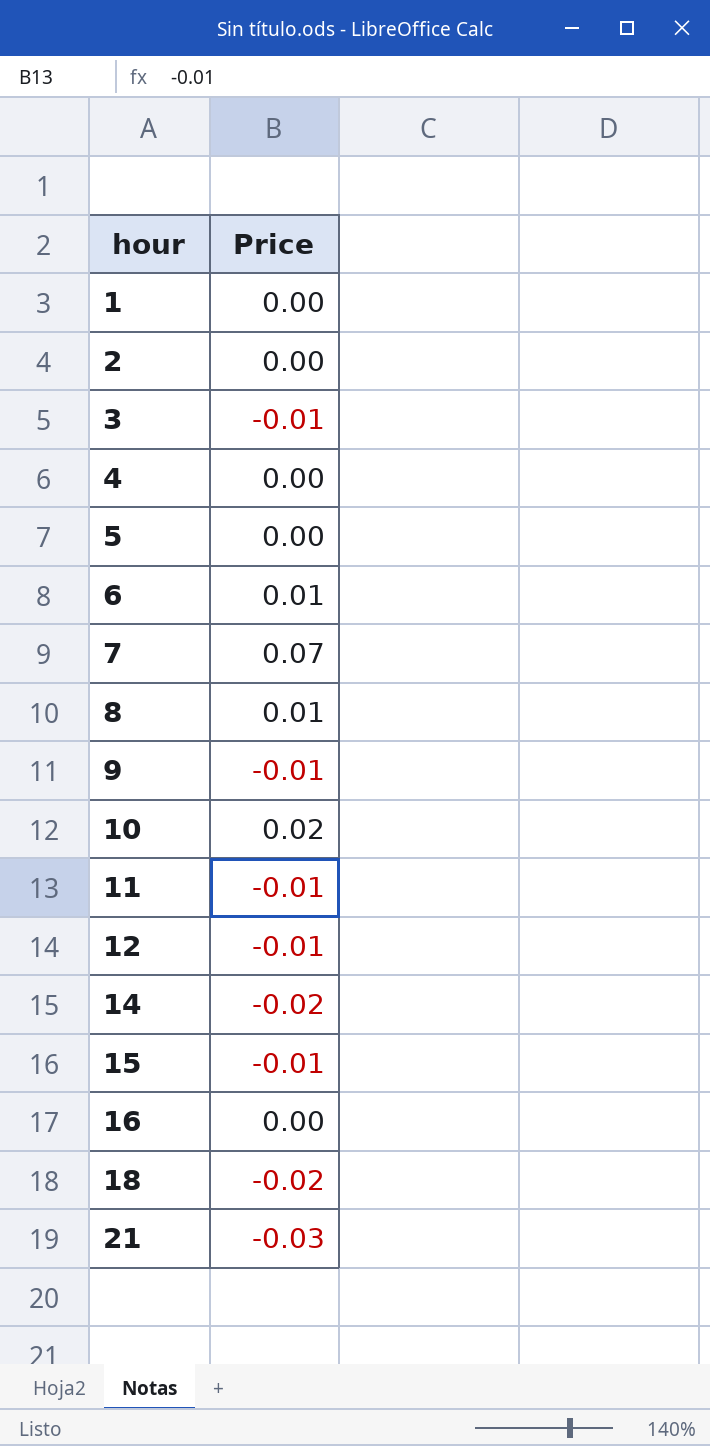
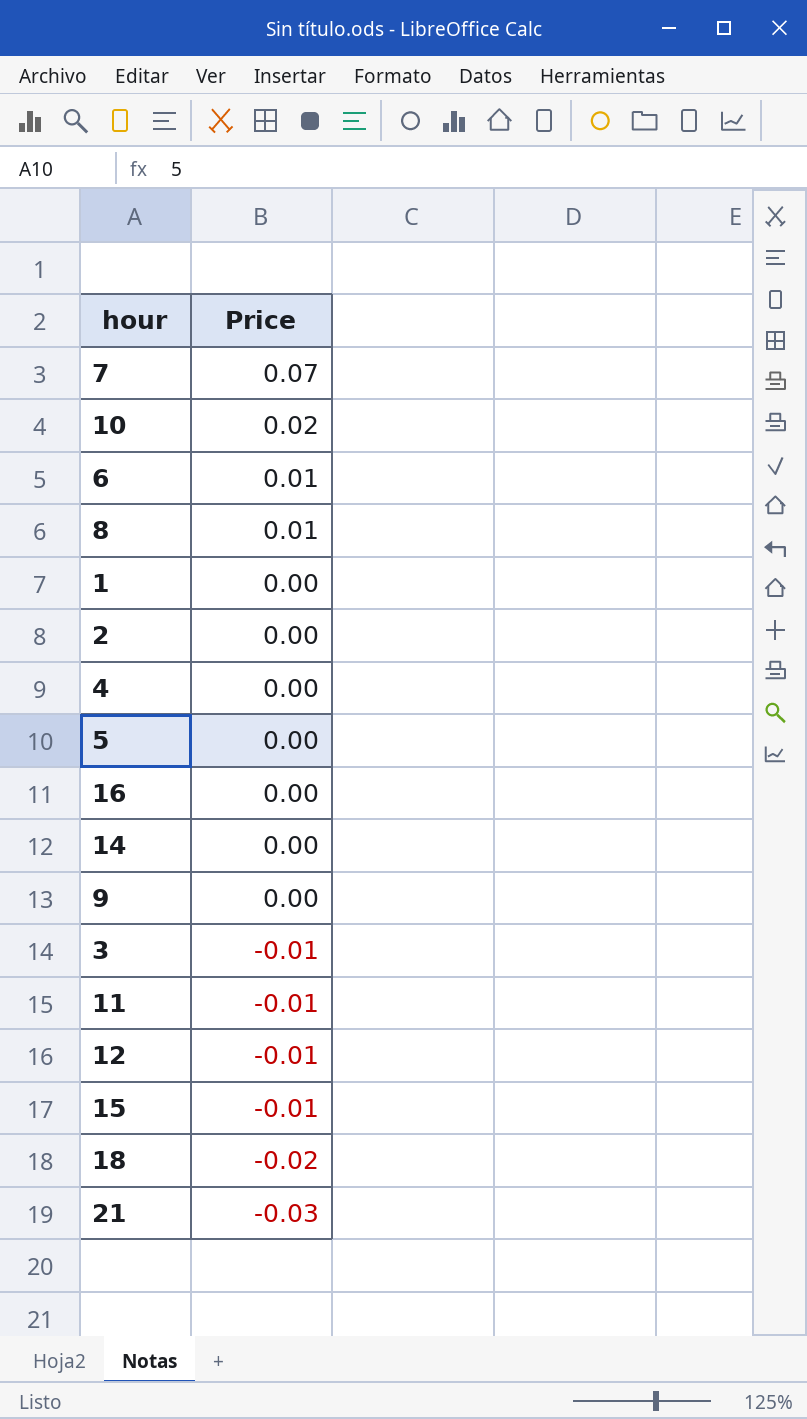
row order: hour ascending -> Price descending
14 | Price: -0.02 -> 0.00
9 | Price: -0.01 -> 0.00

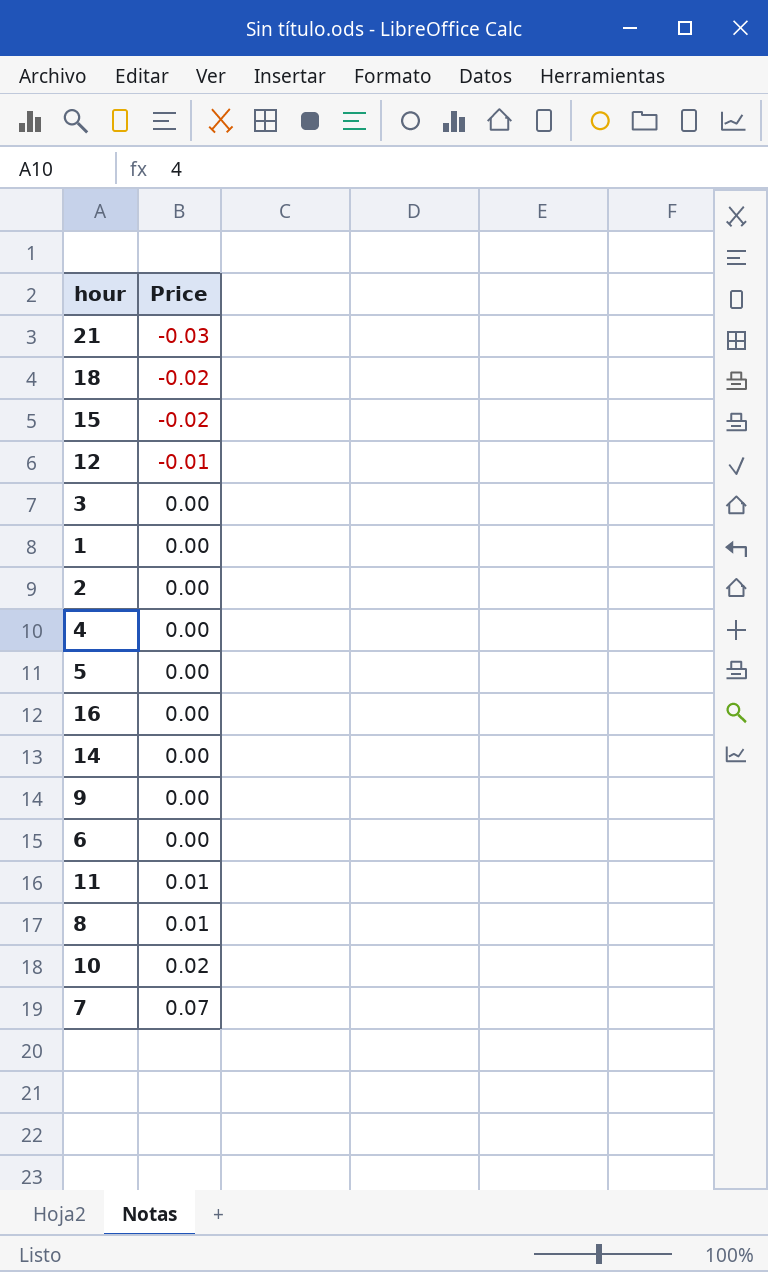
row order: Price descending -> Price ascending
15 | Price: -0.01 -> -0.02
3 | Price: -0.01 -> 0.00
6 | Price: 0.01 -> 0.00
11 | Price: -0.01 -> 0.01

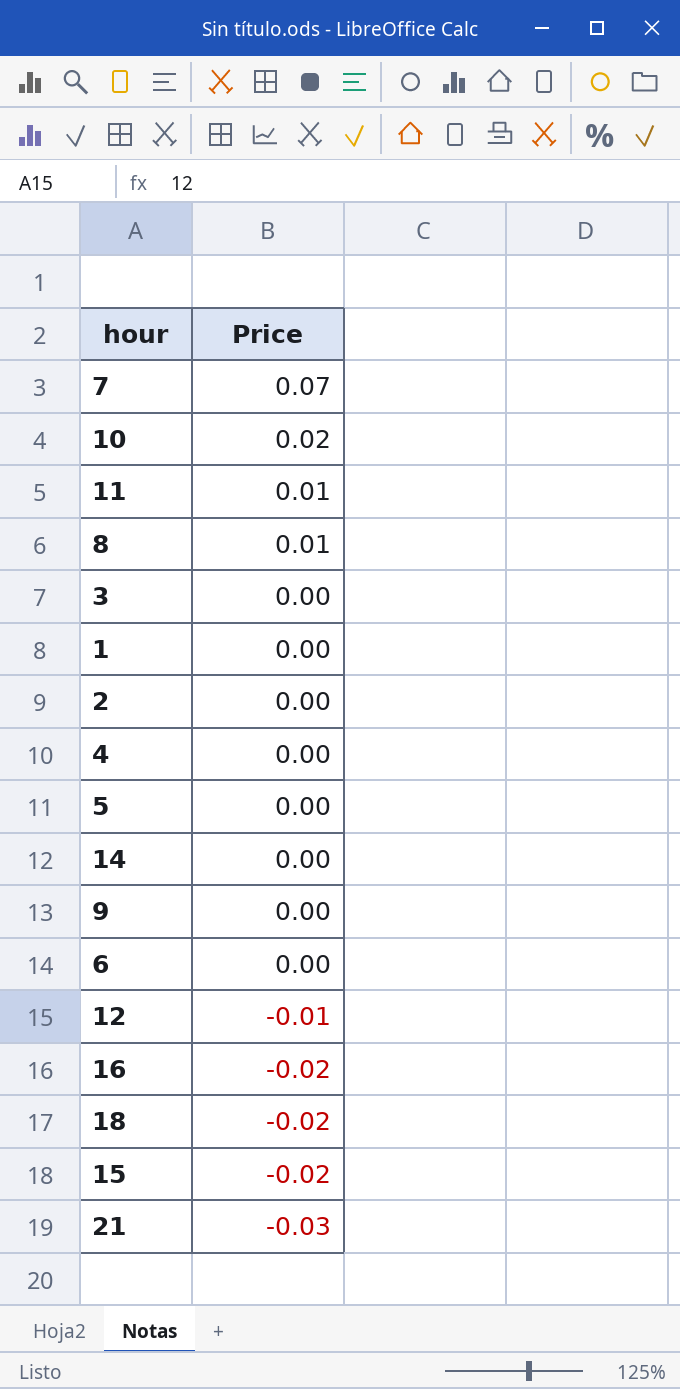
row order: Price ascending -> Price descending
16 | Price: 0.00 -> -0.02

